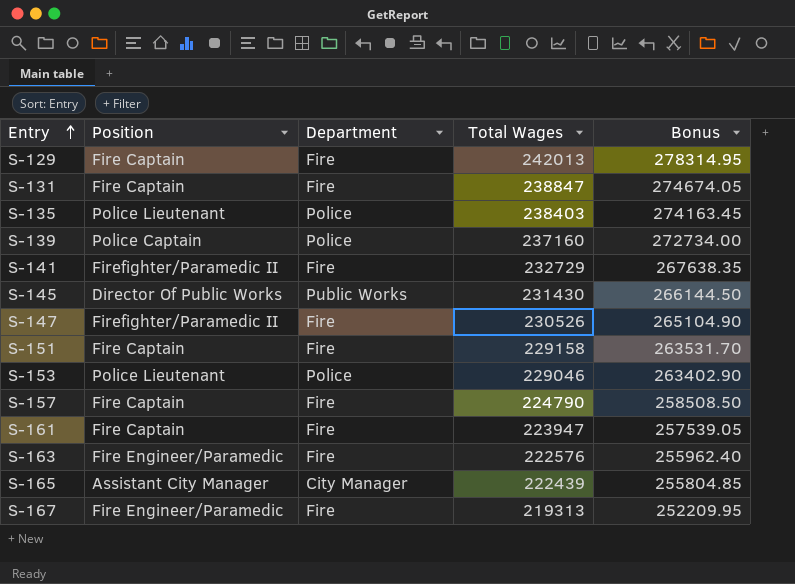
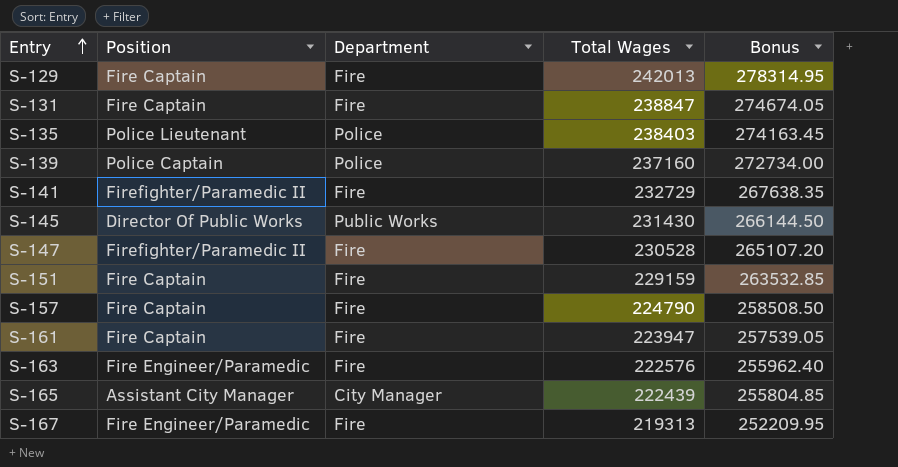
row S-153: Police Lieutenant | Police | 229046 | 263402.90 -> none
S-147 | Total Wages: 230526 -> 230528
S-147 | Bonus: 265104.90 -> 265107.20
S-151 | Total Wages: 229158 -> 229159
S-151 | Bonus: 263531.70 -> 263532.85

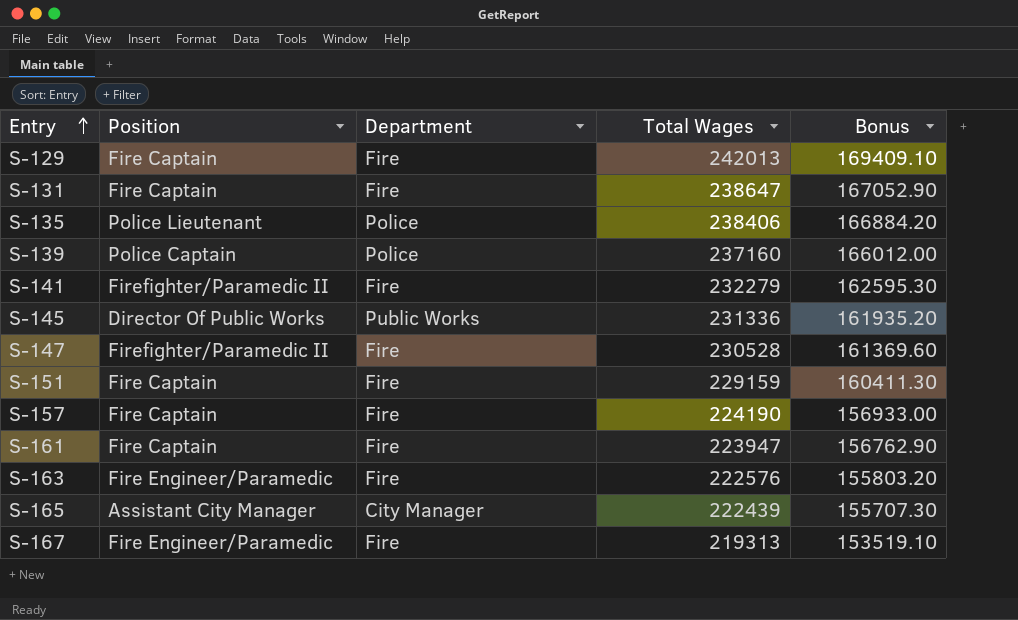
column Bonus | formula: [Total Wages] * 1.15 -> [Total Wages] * 0.7
S-131 | Total Wages: 238847 -> 238647
S-135 | Total Wages: 238403 -> 238406
S-141 | Total Wages: 232729 -> 232279
S-145 | Total Wages: 231430 -> 231336
S-157 | Total Wages: 224790 -> 224190

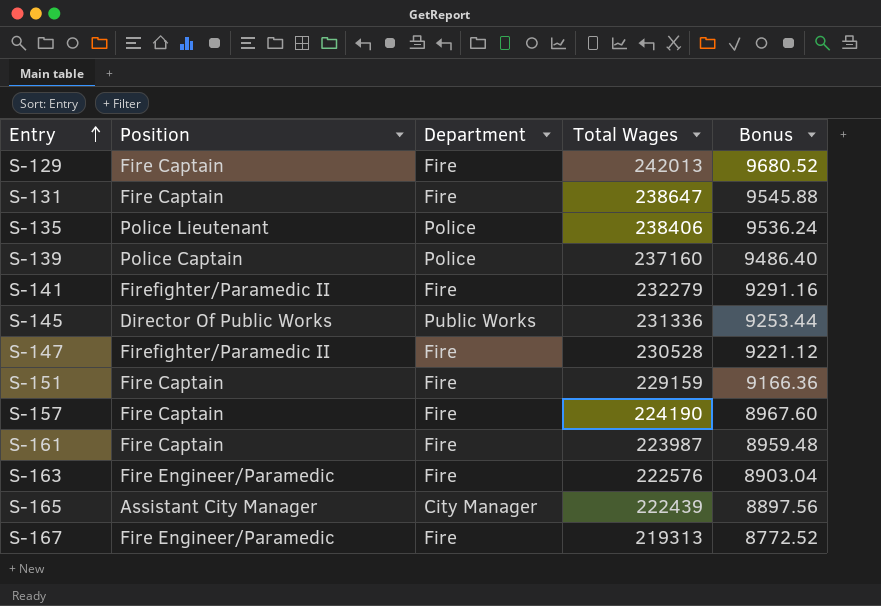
column Bonus | formula: [Total Wages] * 0.7 -> [Total Wages] * 0.04
S-161 | Total Wages: 223947 -> 223987

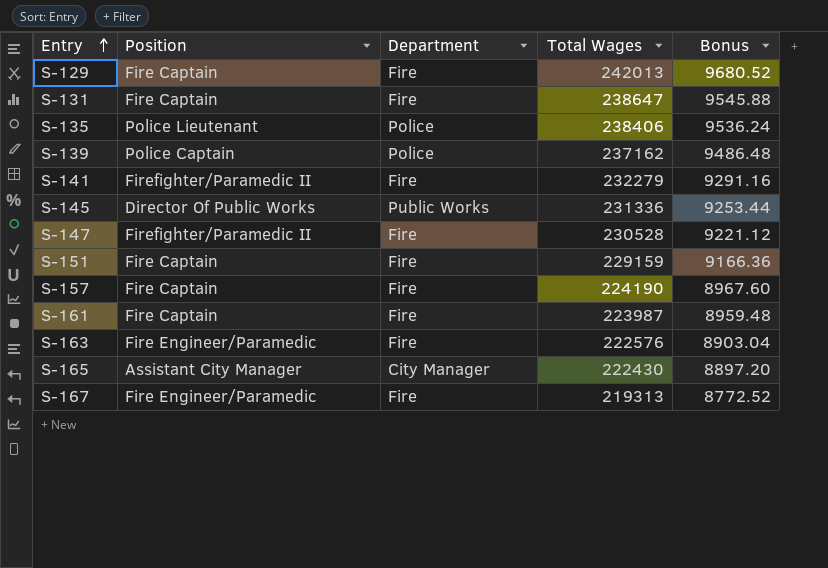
S-139 | Total Wages: 237160 -> 237162
S-139 | Bonus: 9486.40 -> 9486.48
S-165 | Total Wages: 222439 -> 222430
S-165 | Bonus: 8897.56 -> 8897.20

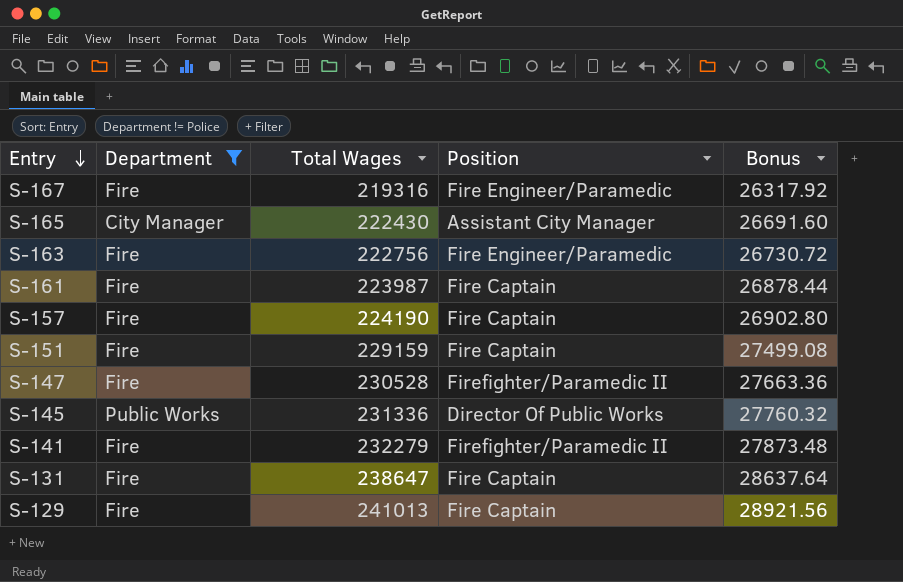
filter: none -> Department != Police
row order: Entry ascending -> Entry descending
column Position | position: 2 -> 4
column Bonus | formula: [Total Wages] * 0.04 -> [Total Wages] * 0.12
S-167 | Total Wages: 219313 -> 219316
S-163 | Total Wages: 222576 -> 222756
S-129 | Total Wages: 242013 -> 241013

